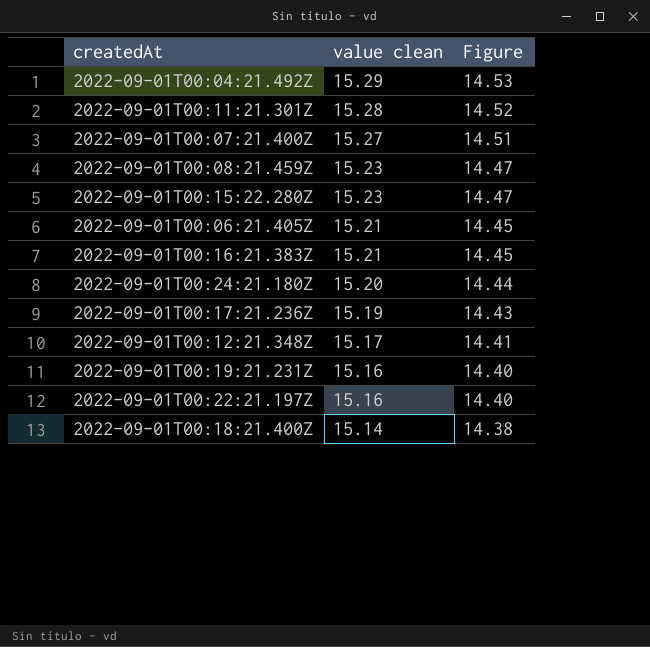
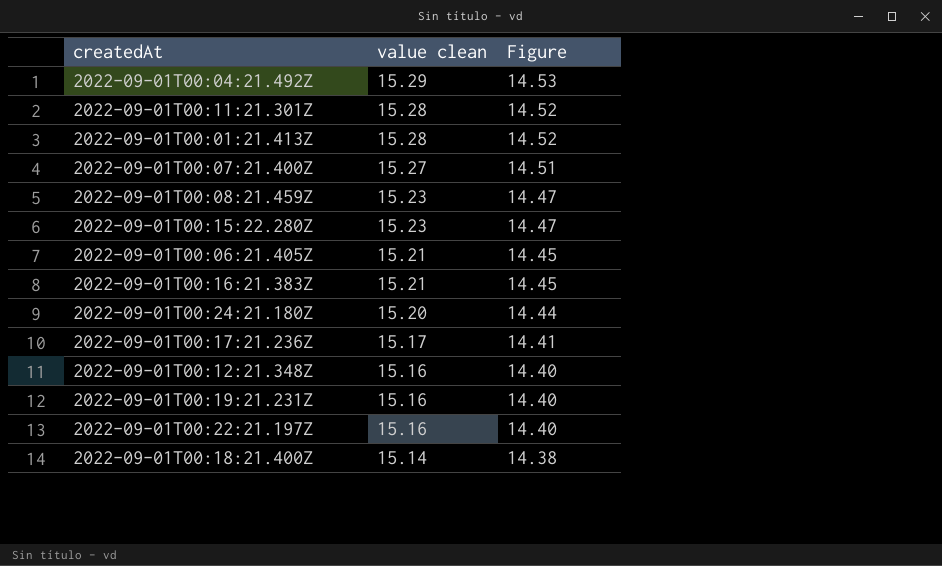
row 2022-09-01T00:01:21.413Z: none -> 15.28 | 14.52
2022-09-01T00:17:21.236Z | value clean: 15.19 -> 15.17
2022-09-01T00:17:21.236Z | Figure: 14.43 -> 14.41
2022-09-01T00:12:21.348Z | value clean: 15.17 -> 15.16
2022-09-01T00:12:21.348Z | Figure: 14.41 -> 14.40

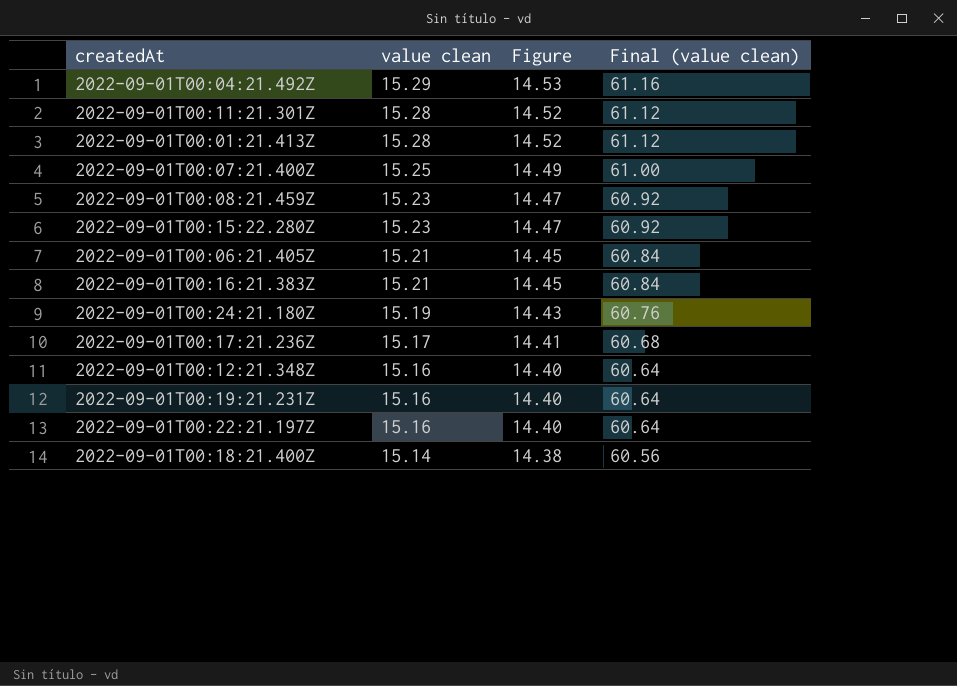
column Final (value clean) | formula: none -> [value clean] * 4
2022-09-01T00:07:21.400Z | value clean: 15.27 -> 15.25
2022-09-01T00:07:21.400Z | Figure: 14.51 -> 14.49
2022-09-01T00:24:21.180Z | value clean: 15.20 -> 15.19
2022-09-01T00:24:21.180Z | Figure: 14.44 -> 14.43

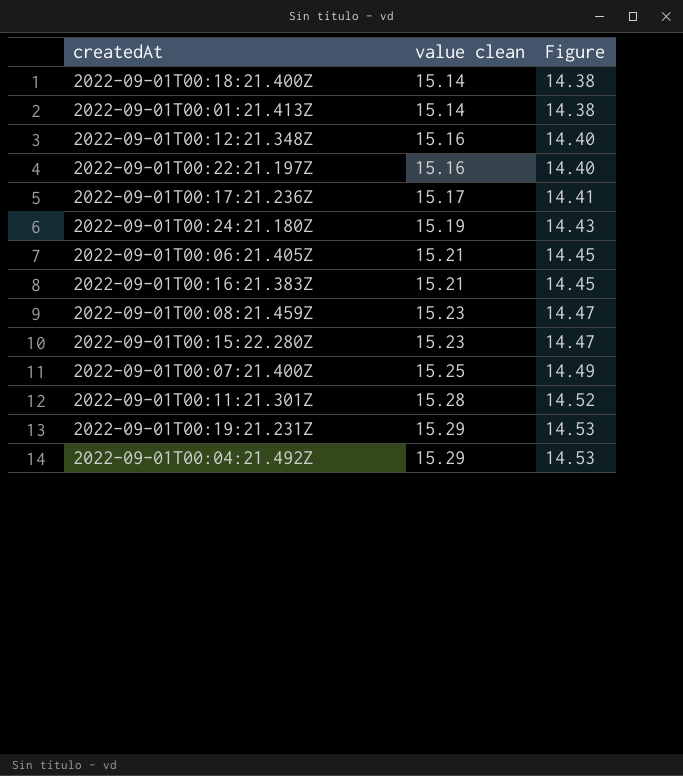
row order: value clean descending -> value clean ascending
column Final (value clean) | formula: [value clean] * 4 -> none
2022-09-01T00:01:21.413Z | value clean: 15.28 -> 15.14
2022-09-01T00:01:21.413Z | Figure: 14.52 -> 14.38
2022-09-01T00:19:21.231Z | value clean: 15.16 -> 15.29
2022-09-01T00:19:21.231Z | Figure: 14.40 -> 14.53

